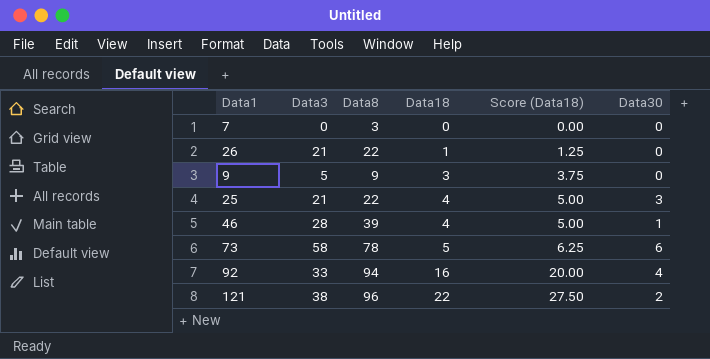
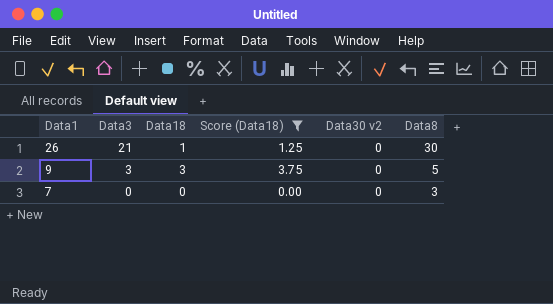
filter: none -> Score (Data18) <= 3.75
row order: Data18 ascending -> Data1 descending
column name: Data30 -> Data30 v2
column Data8 | position: 3 -> 6
26 | Data8: 22 -> 30
9 | Data3: 5 -> 3
9 | Data8: 9 -> 5

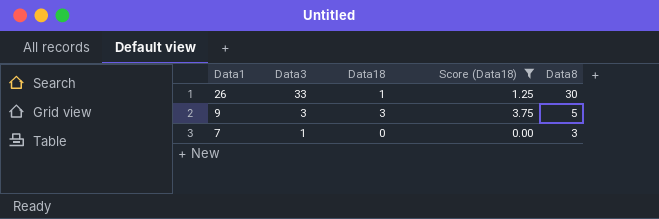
column Data30 v2 | position: 5 -> none
26 | Data3: 21 -> 33
7 | Data3: 0 -> 1

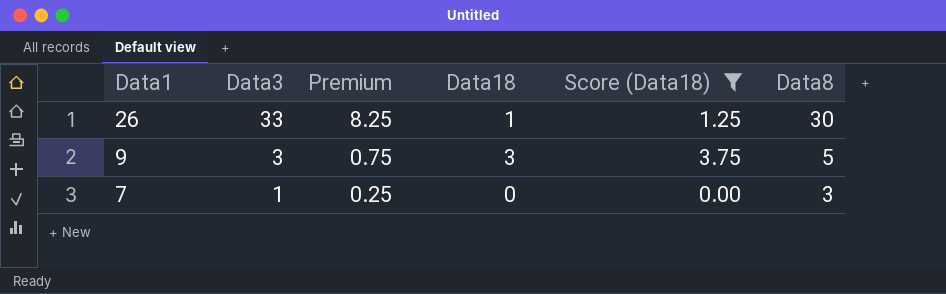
column Premium | formula: none -> [Data3] * 0.25

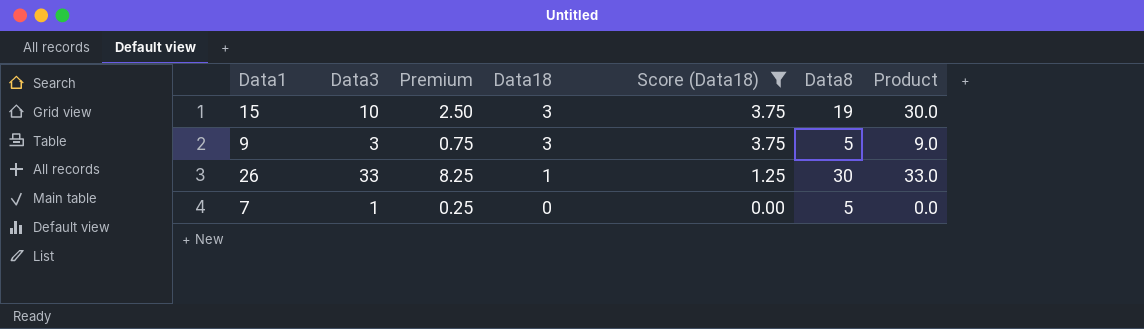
row order: Data1 descending -> Data18 descending
column Product | formula: none -> [Data3] * [Data18]
row 15: none -> 10 | 2.50 | 3 | 3.75 | 19 | 30.0
7 | Data8: 3 -> 5

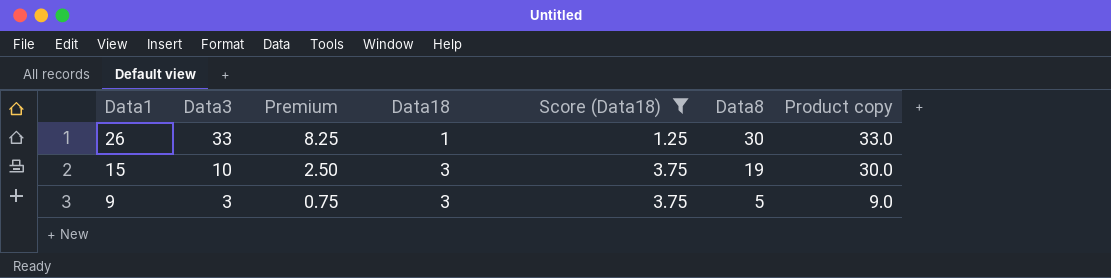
row order: Data18 descending -> Data1 descending
column name: Product -> Product copy
row 7: 1 | 0.25 | 0 | 0.00 | 5 | 0.0 -> none

